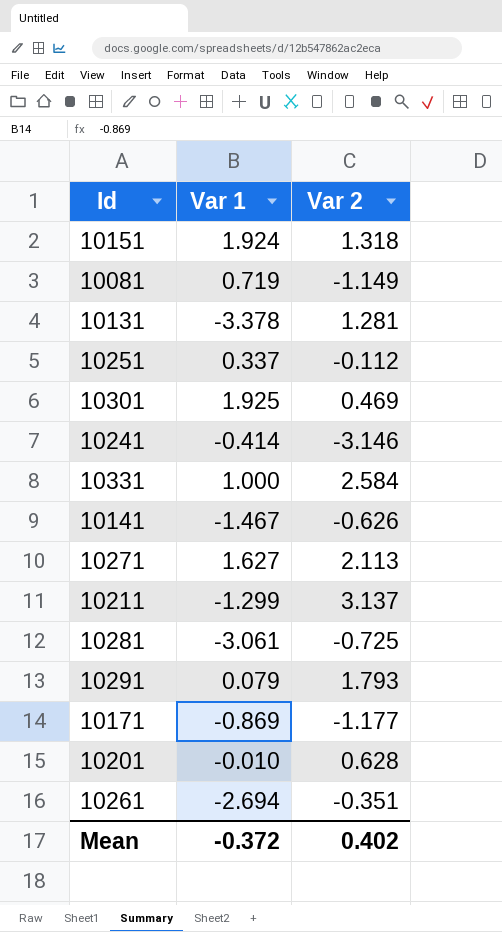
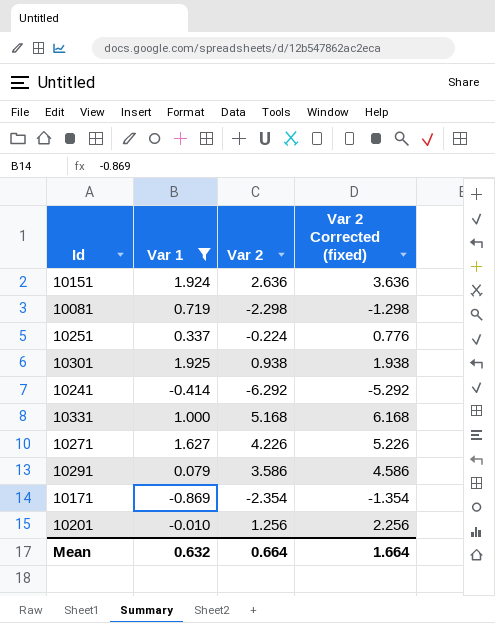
filter: none -> Var 1 >= -0.869
column Var 2 Corrected (fixed) | formula: none -> [Var 2] + 1
10151 | Var 2: 1.318 -> 2.636
10081 | Var 2: -1.149 -> -2.298
10251 | Var 2: -0.112 -> -0.224
10301 | Var 2: 0.469 -> 0.938
10241 | Var 2: -3.146 -> -6.292
10331 | Var 2: 2.584 -> 5.168
10271 | Var 2: 2.113 -> 4.226
10291 | Var 2: 1.793 -> 3.586
10171 | Var 2: -1.177 -> -2.354
10201 | Var 2: 0.628 -> 1.256
Mean | Var 1: -0.372 -> 0.632
Mean | Var 2: 0.402 -> 0.664

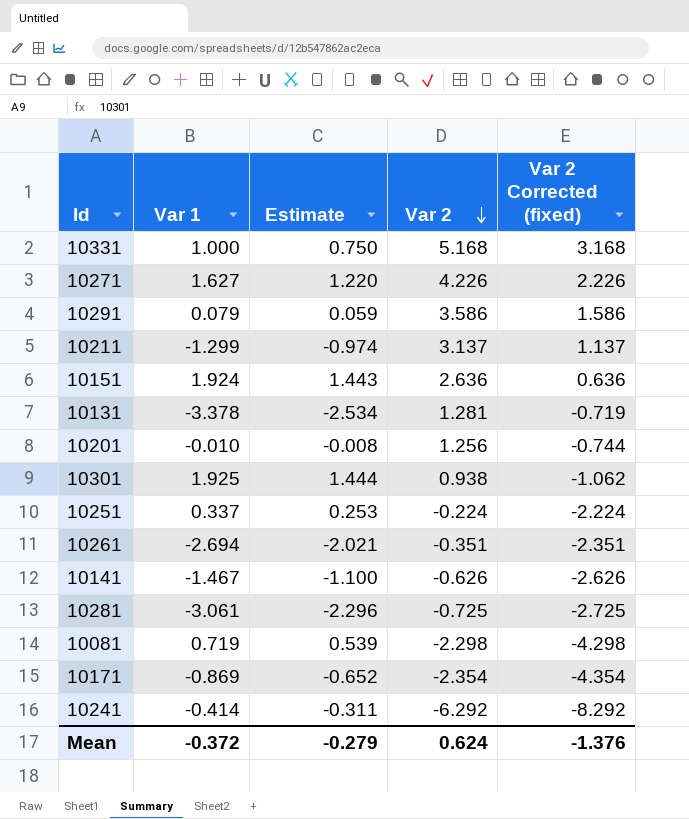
filter: Var 1 >= -0.869 -> none
row order: none -> Var 2 descending
column Estimate | formula: none -> [Var 1] * 0.75
column Var 2 Corrected (fixed) | formula: [Var 2] + 1 -> [Var 2] - 2
Mean | Var 1: 0.632 -> -0.372
Mean | Var 2: 0.664 -> 0.624
Mean | Var 2 Corrected (fixed): 1.664 -> -1.376

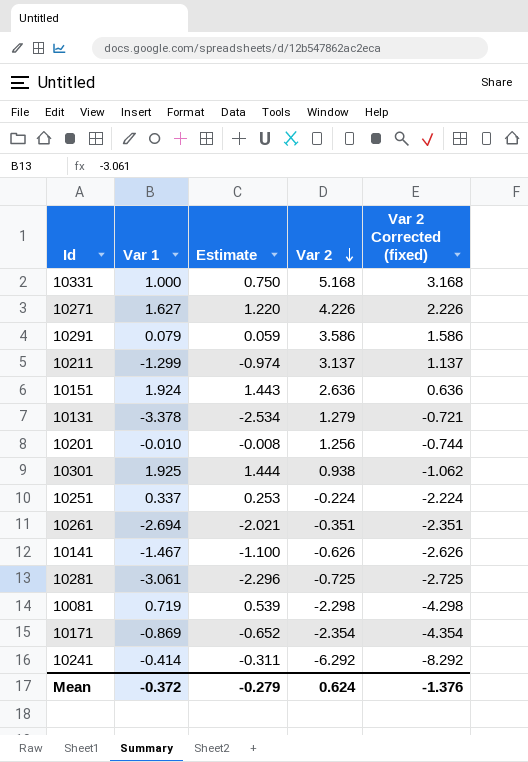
10131 | Var 2: 1.281 -> 1.279
10131 | Var 2 Corrected (fixed): -0.719 -> -0.721

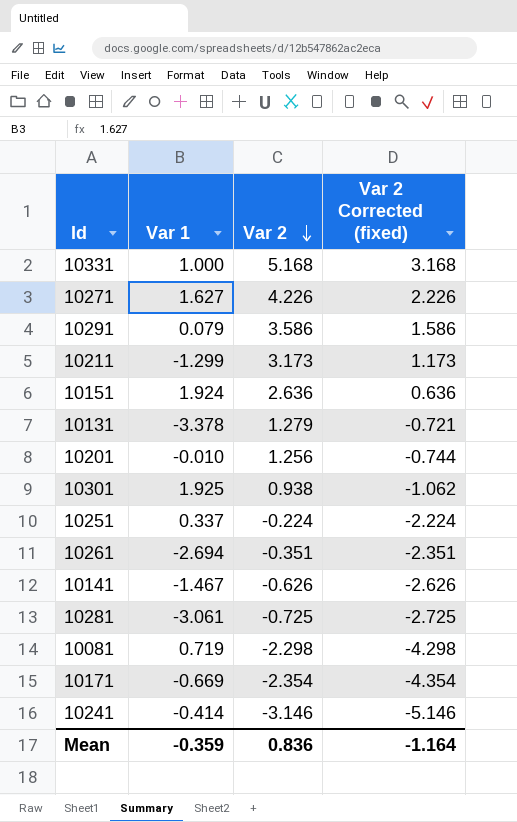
column Estimate | formula: [Var 1] * 0.75 -> none
10211 | Var 2: 3.137 -> 3.173
10211 | Var 2 Corrected (fixed): 1.137 -> 1.173
10171 | Var 1: -0.869 -> -0.669
10241 | Var 2: -6.292 -> -3.146
10241 | Var 2 Corrected (fixed): -8.292 -> -5.146
Mean | Var 1: -0.372 -> -0.359
Mean | Var 2: 0.624 -> 0.836
Mean | Var 2 Corrected (fixed): -1.376 -> -1.164

